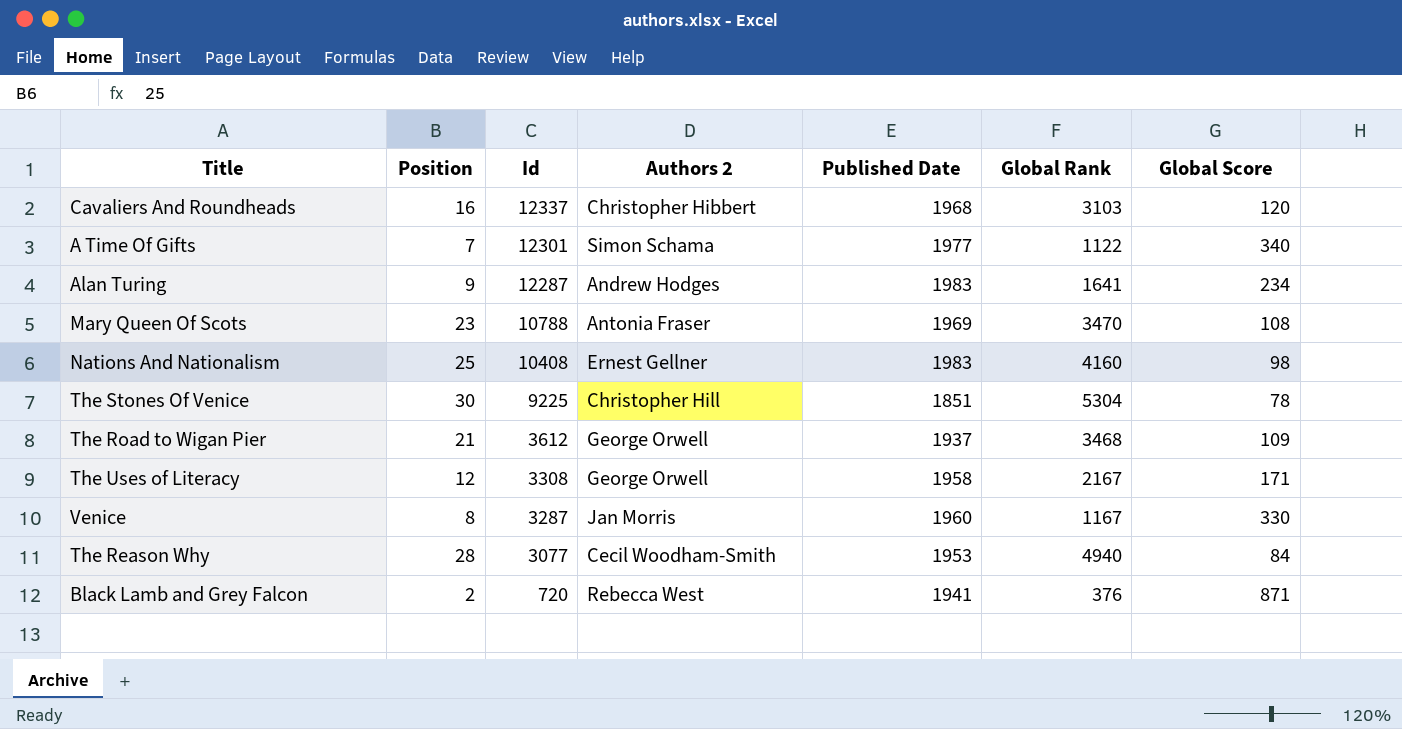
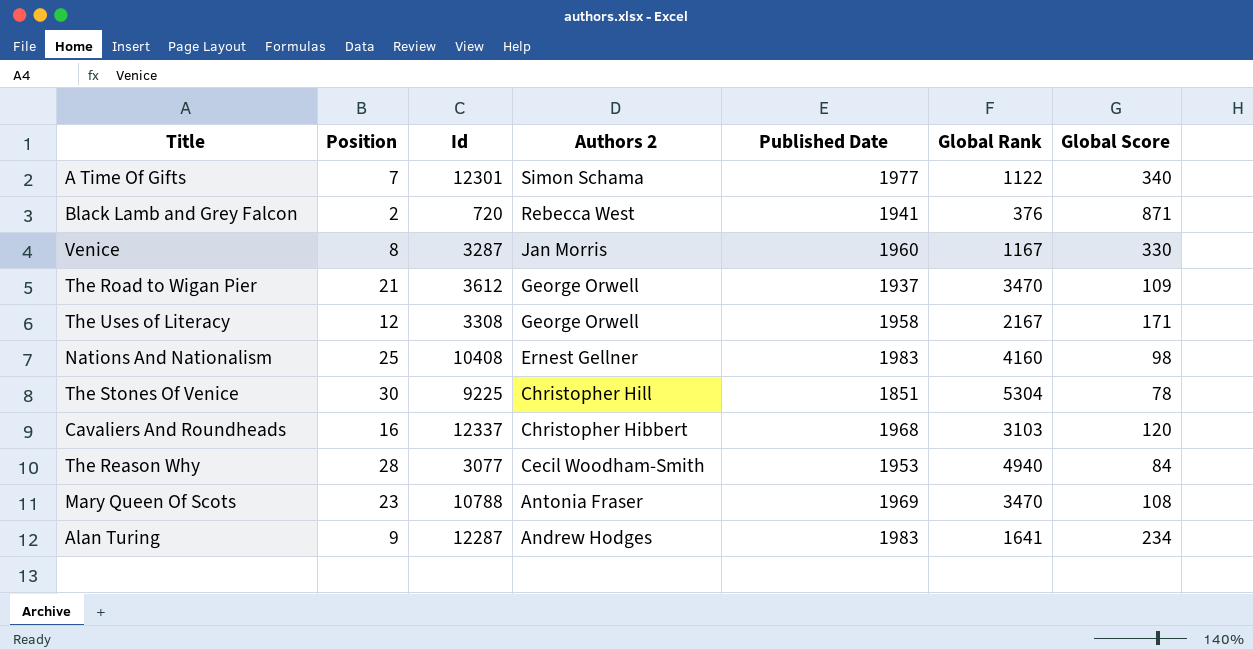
row order: Id descending -> Authors 2 descending
The Road to Wigan Pier | Global Rank: 3468 -> 3470

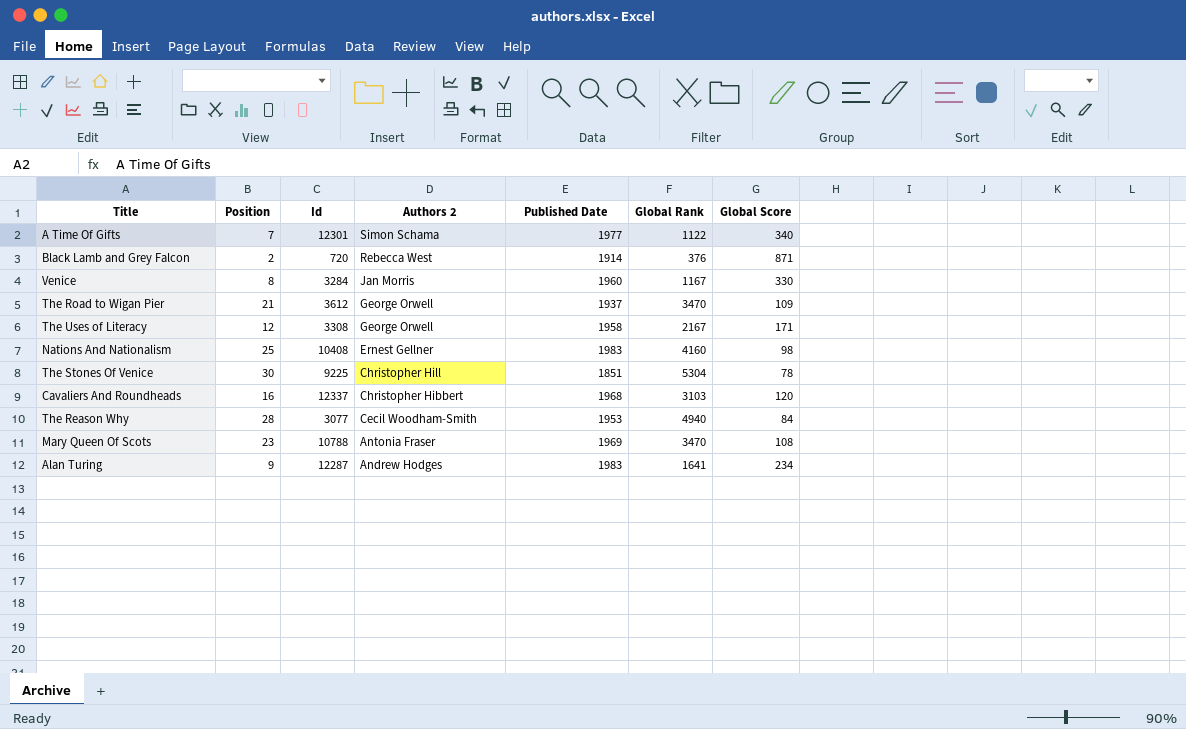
Black Lamb and Grey Falcon | Published Date: 1941 -> 1914
Venice | Id: 3287 -> 3284

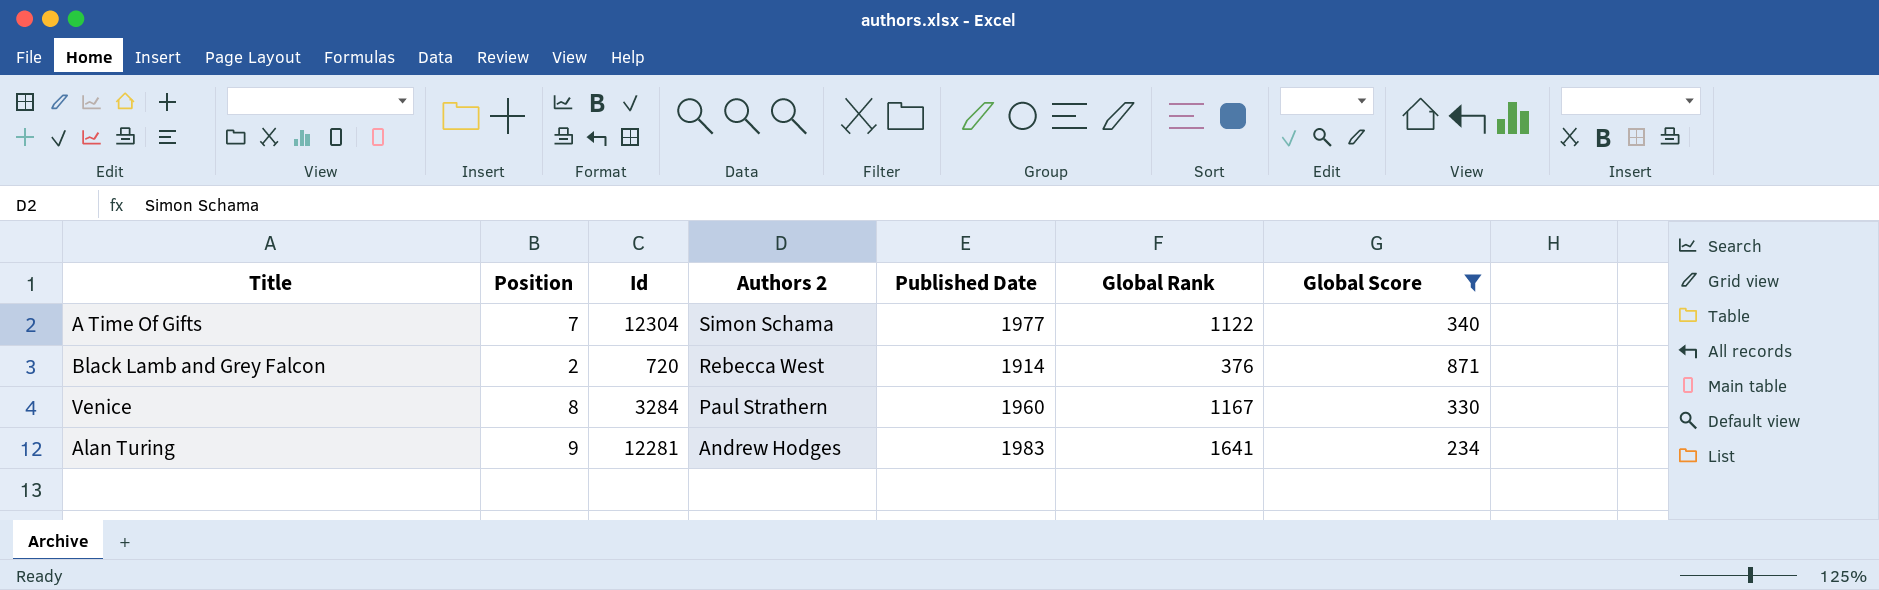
filter: none -> Global Score >= 234
A Time Of Gifts | Id: 12301 -> 12304
Venice | Authors 2: Jan Morris -> Paul Strathern
Alan Turing | Id: 12287 -> 12281

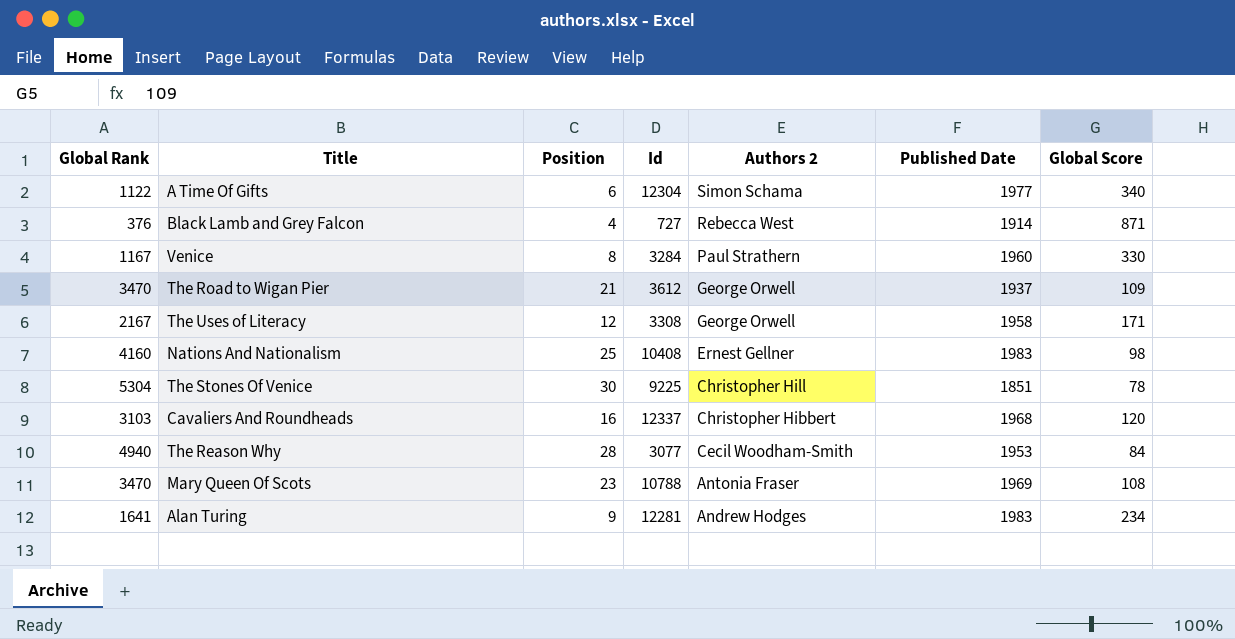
filter: Global Score >= 234 -> none
column Global Rank | position: 6 -> 1
A Time Of Gifts | Position: 7 -> 6
Black Lamb and Grey Falcon | Position: 2 -> 4
Black Lamb and Grey Falcon | Id: 720 -> 727

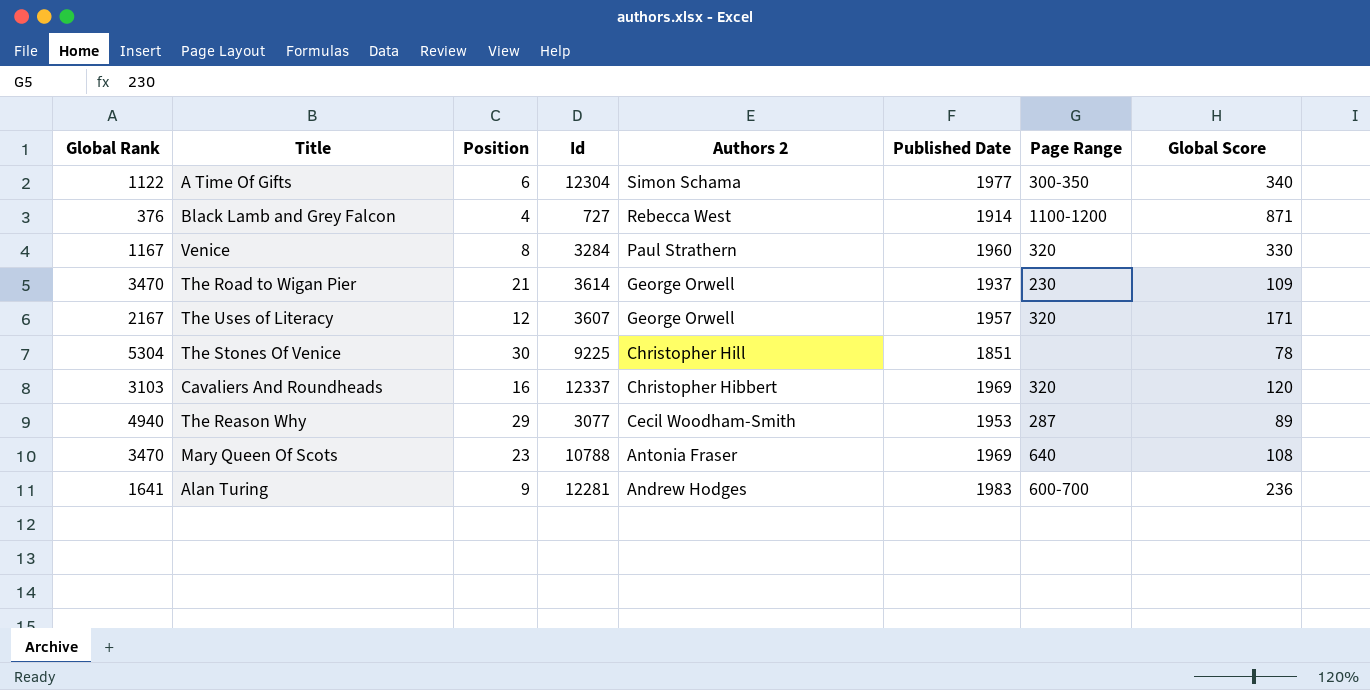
column Page Range | position: none -> 7
row Nations And Nationalism: 4160 | 25 | 10408 | Ernest Gellner | 1983 | 98 -> none
The Road to Wigan Pier | Id: 3612 -> 3614
The Uses of Literacy | Id: 3308 -> 3607
The Uses of Literacy | Published Date: 1958 -> 1957
Cavaliers And Roundheads | Published Date: 1968 -> 1969
The Reason Why | Position: 28 -> 29
The Reason Why | Global Score: 84 -> 89
Alan Turing | Global Score: 234 -> 236

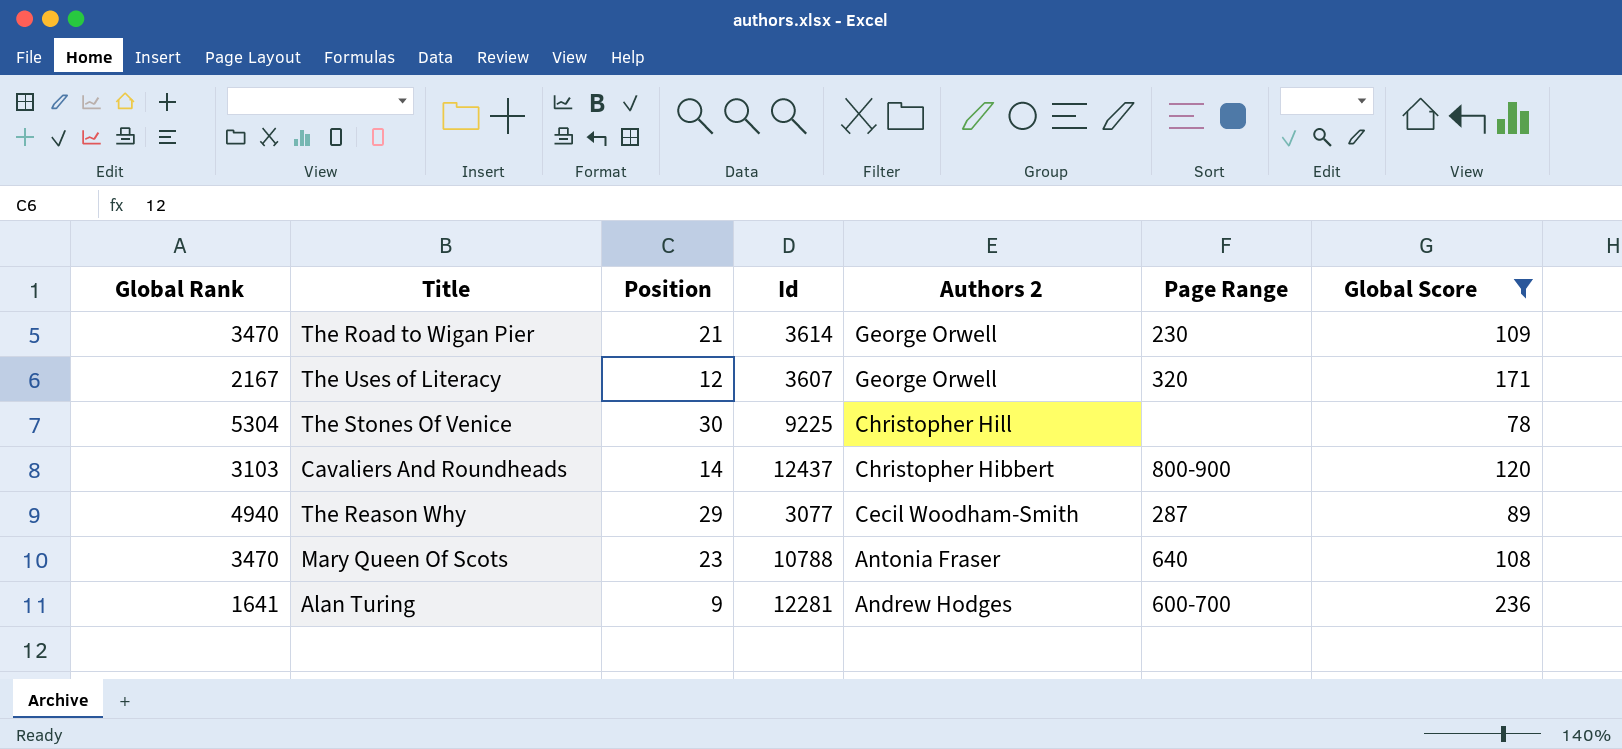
filter: none -> Global Score <= 236
column Published Date | position: 6 -> none
Cavaliers And Roundheads | Position: 16 -> 14
Cavaliers And Roundheads | Id: 12337 -> 12437
Cavaliers And Roundheads | Page Range: 320 -> 800-900

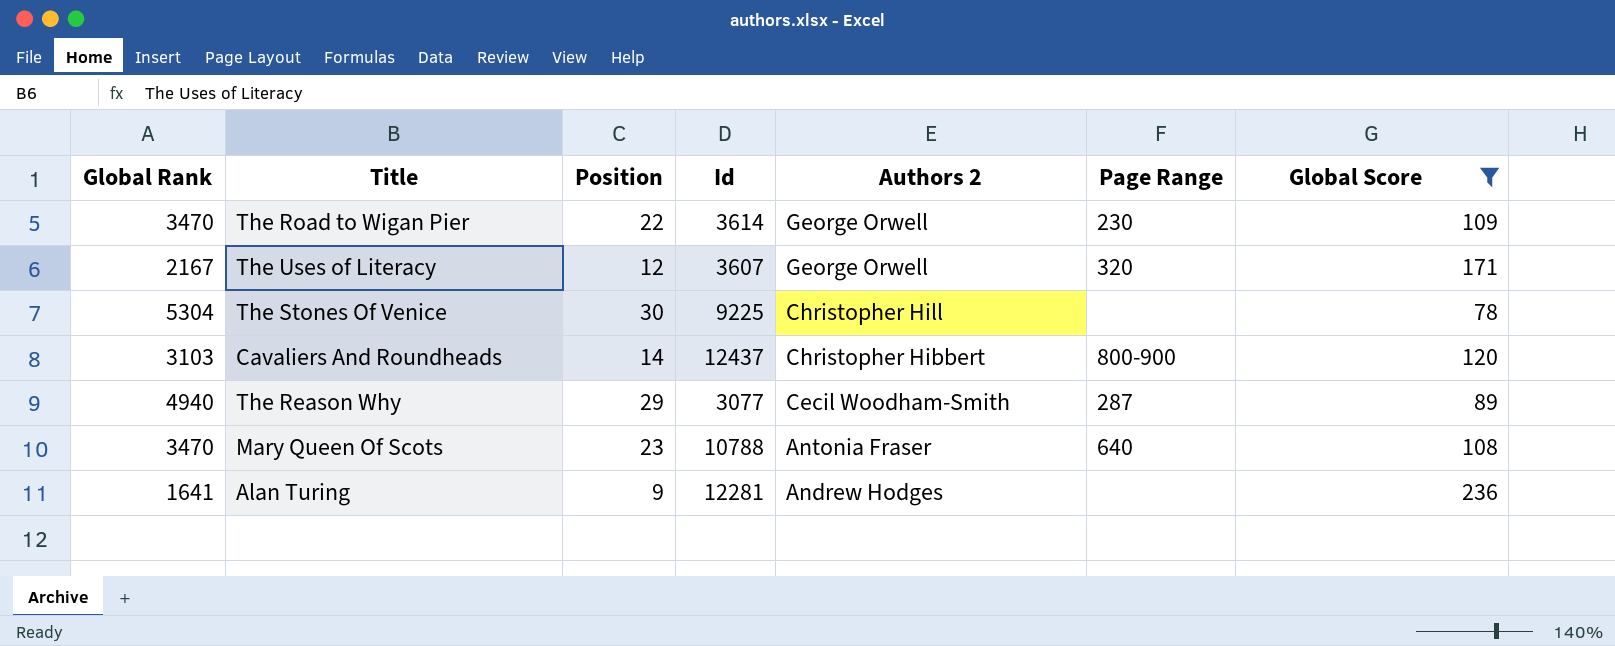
The Road to Wigan Pier | Position: 21 -> 22
Alan Turing | Page Range: 600-700 -> none

